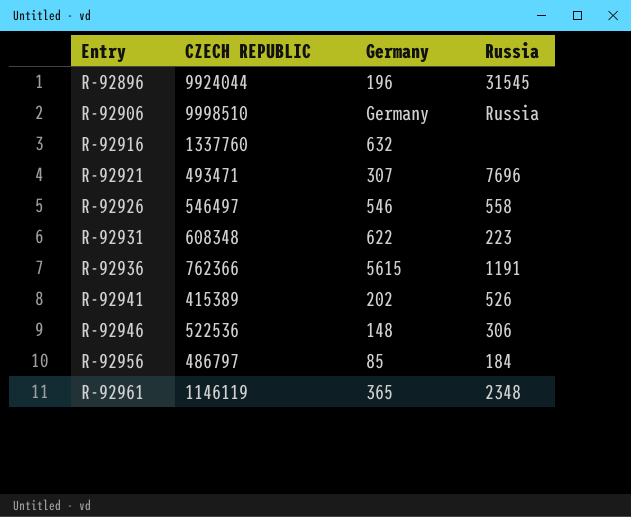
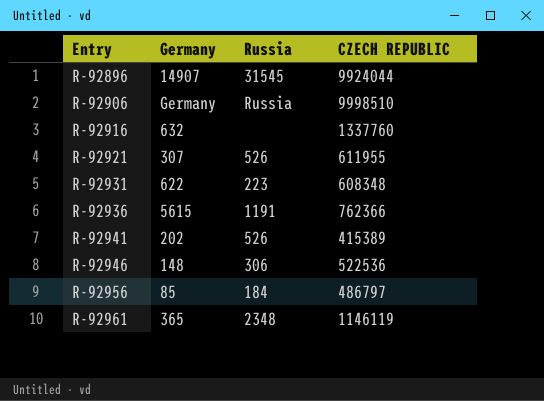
column CZECH REPUBLIC | position: 2 -> 4
row R-92926: 546497 | 546 | 558 -> none
R-92896 | Germany: 196 -> 14907
R-92921 | Russia: 7696 -> 526
R-92921 | CZECH REPUBLIC: 493471 -> 611955

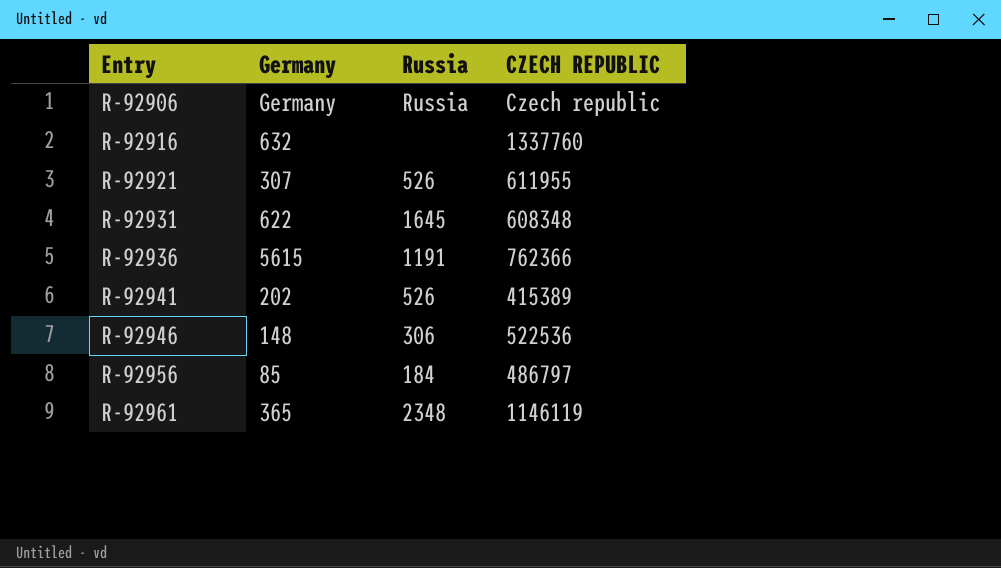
row R-92896: 14907 | 31545 | 9924044 -> none
R-92906 | CZECH REPUBLIC: 9998510 -> Czech republic
R-92931 | Russia: 223 -> 1645

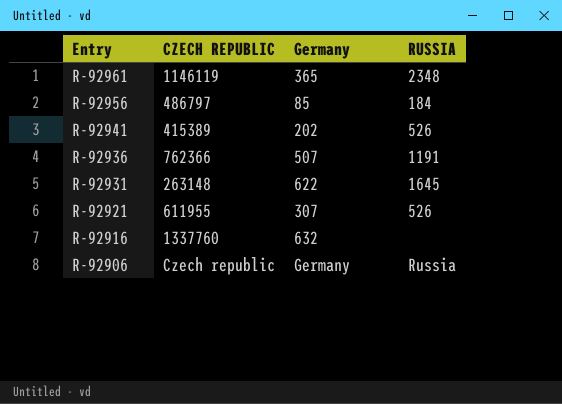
row order: Entry ascending -> Entry descending
column CZECH REPUBLIC | position: 4 -> 2
column name: Russia -> RUSSIA
row R-92946: 148 | 306 | 522536 -> none
R-92936 | Germany: 5615 -> 507
R-92931 | CZECH REPUBLIC: 608348 -> 263148

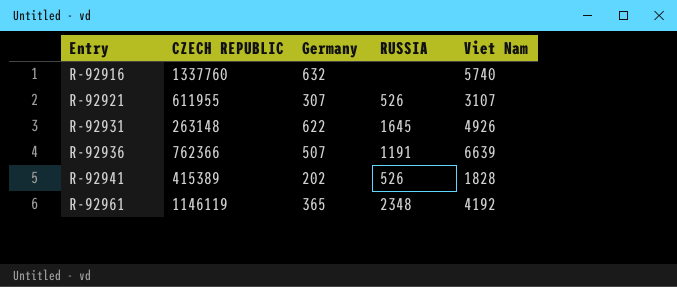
row order: Entry descending -> Entry ascending
column Viet Nam | position: none -> 5
row R-92956: 486797 | 85 | 184 -> none
row R-92906: Czech republic | Germany | Russia -> none

